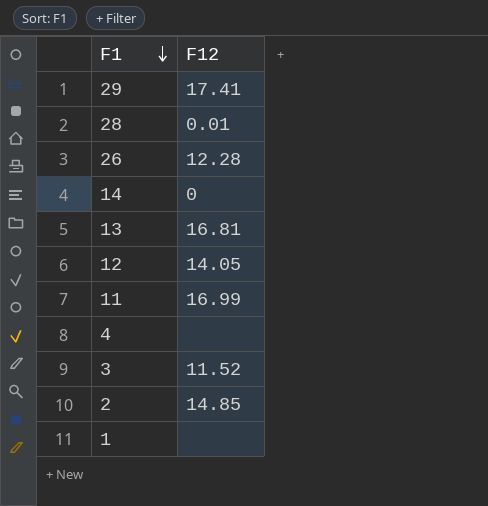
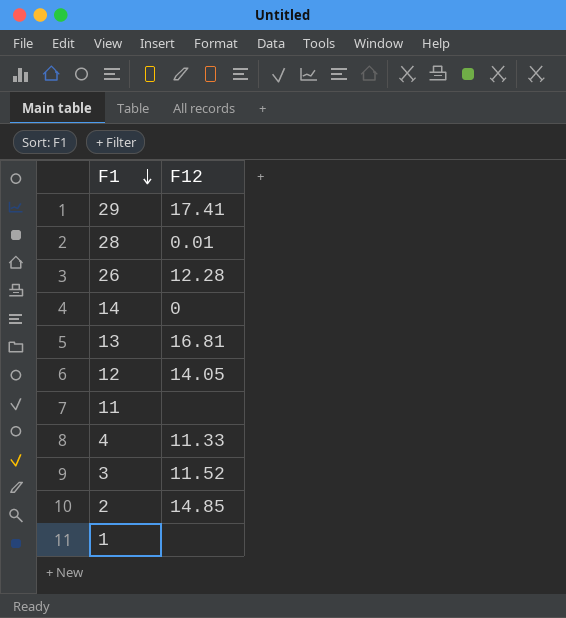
11 | F12: 16.99 -> none
4 | F12: none -> 11.33

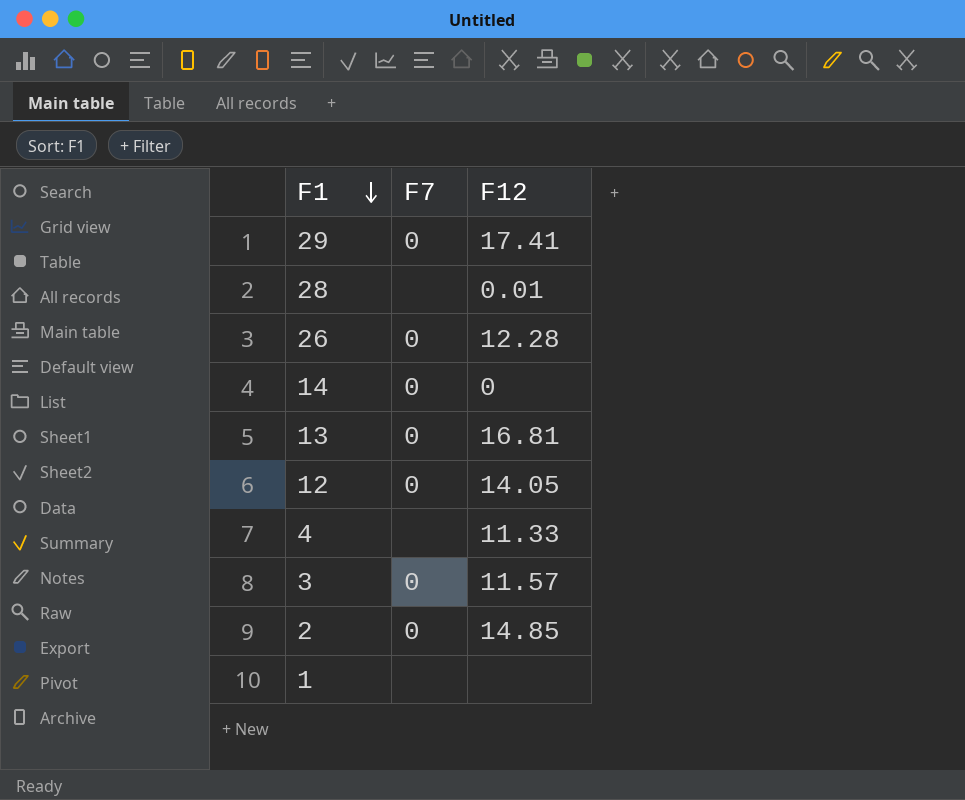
column F7 | position: none -> 2
row 11: none -> none
3 | F12: 11.52 -> 11.57

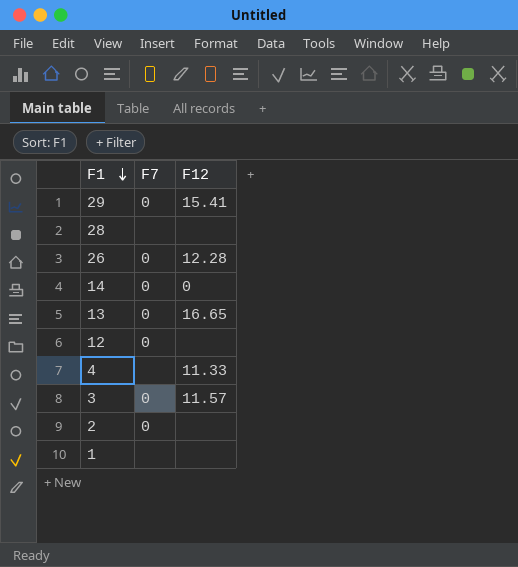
29 | F12: 17.41 -> 15.41
28 | F12: 0.01 -> none
13 | F12: 16.81 -> 16.65
12 | F12: 14.05 -> none
2 | F12: 14.85 -> none

